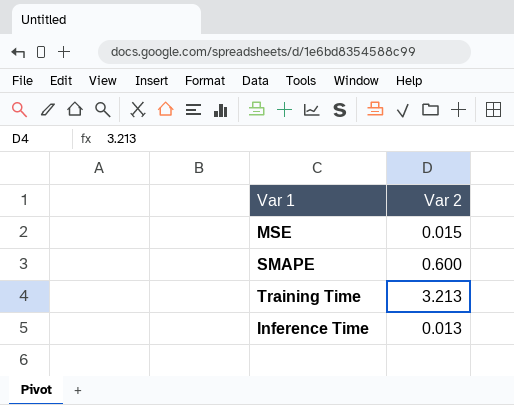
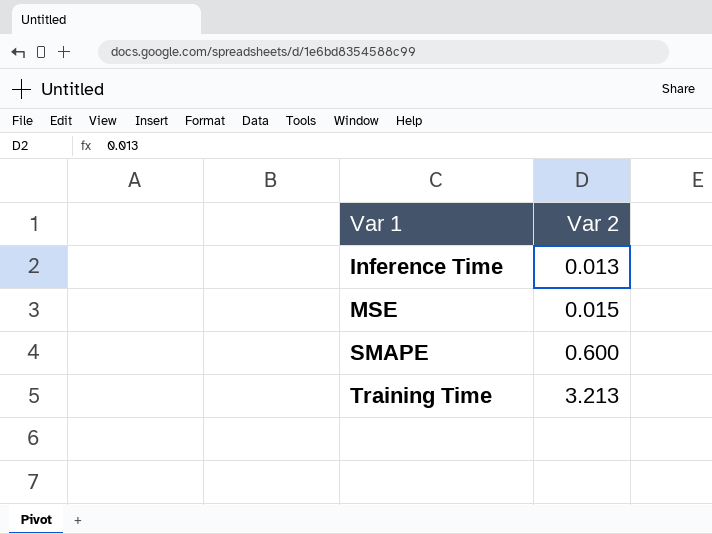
row order: none -> Var 1 ascending

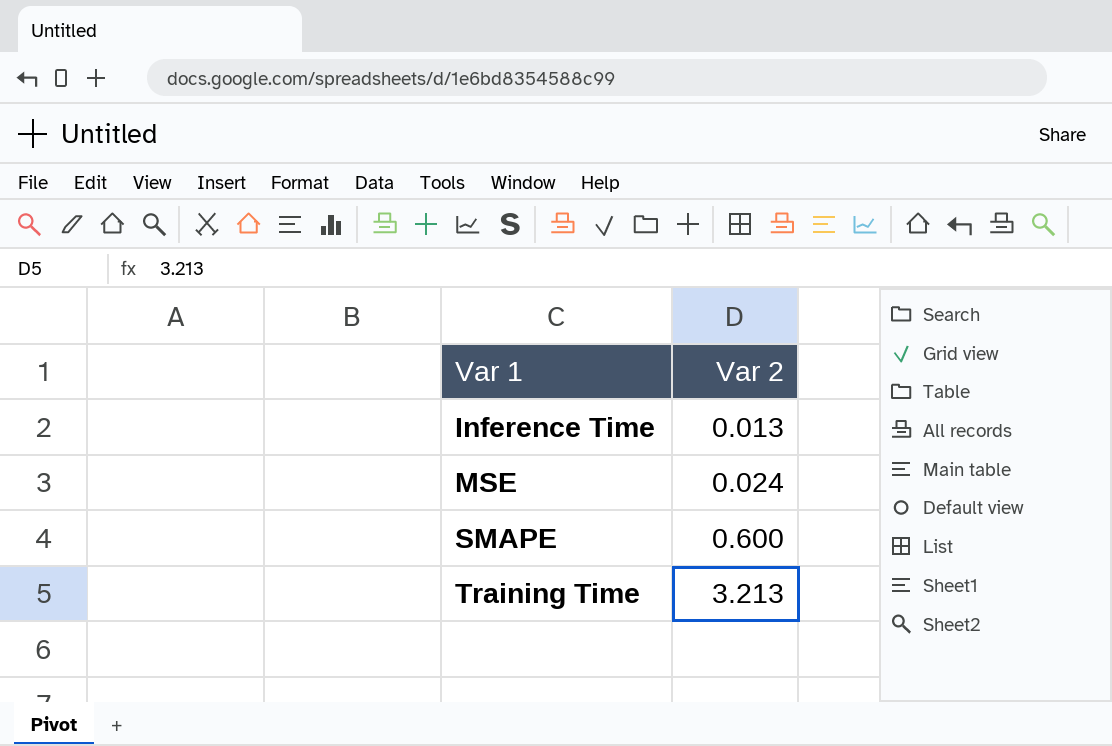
MSE | Var 2: 0.015 -> 0.024

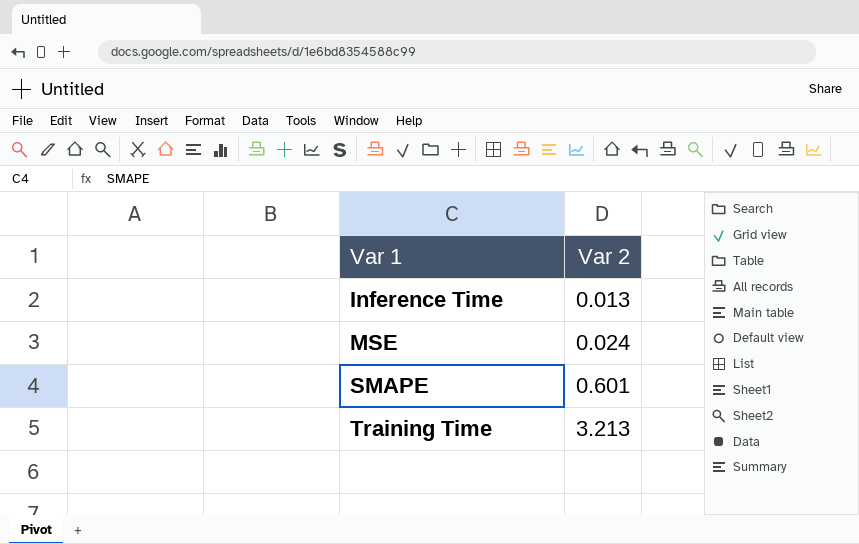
SMAPE | Var 2: 0.600 -> 0.601

